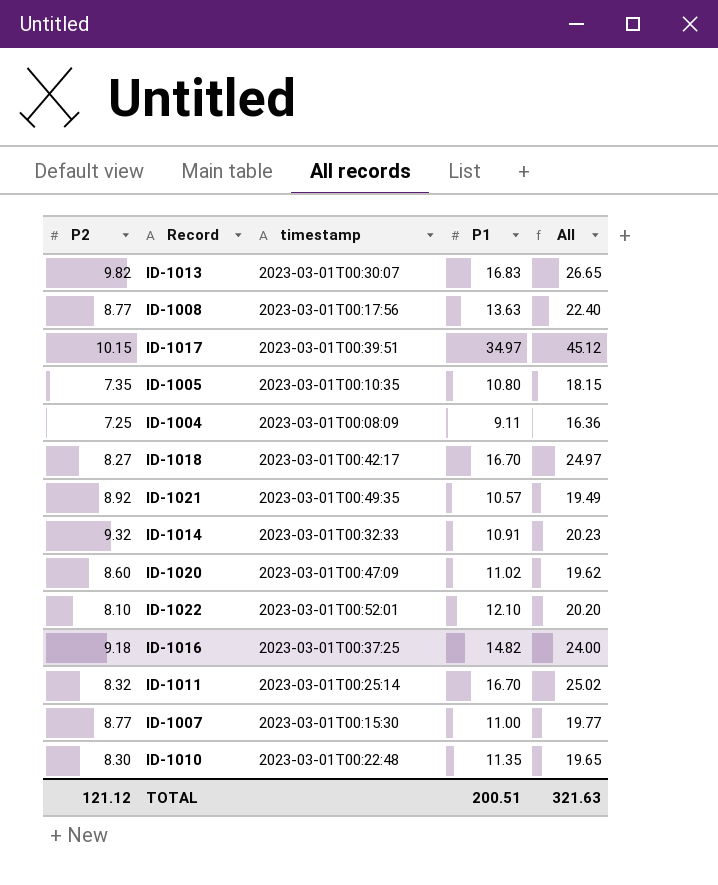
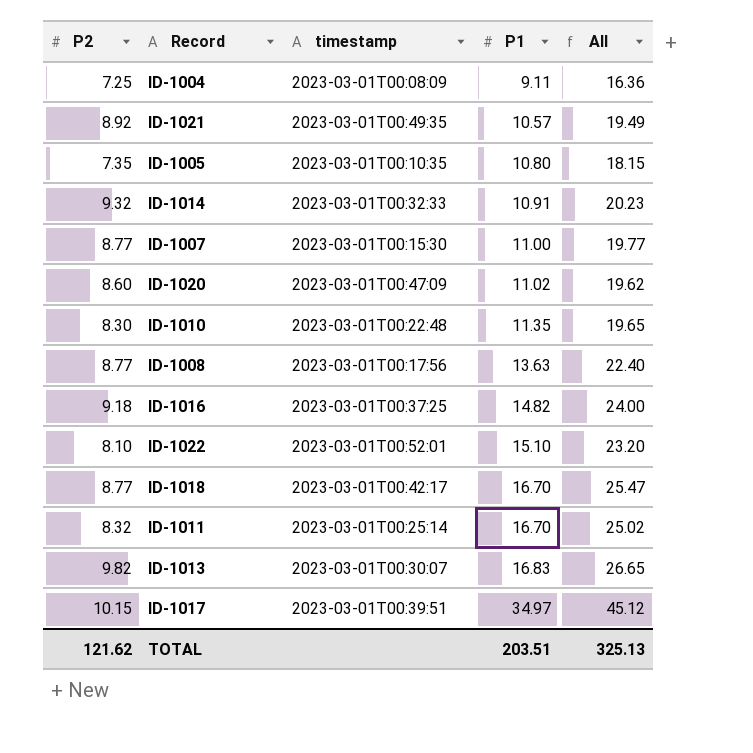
row order: none -> P1 ascending
ID-1022 | P1: 12.10 -> 15.10
ID-1022 | All: 20.20 -> 23.20
ID-1018 | P2: 8.27 -> 8.77
ID-1018 | All: 24.97 -> 25.47
TOTAL | P2: 121.12 -> 121.62
TOTAL | P1: 200.51 -> 203.51
TOTAL | All: 321.63 -> 325.13

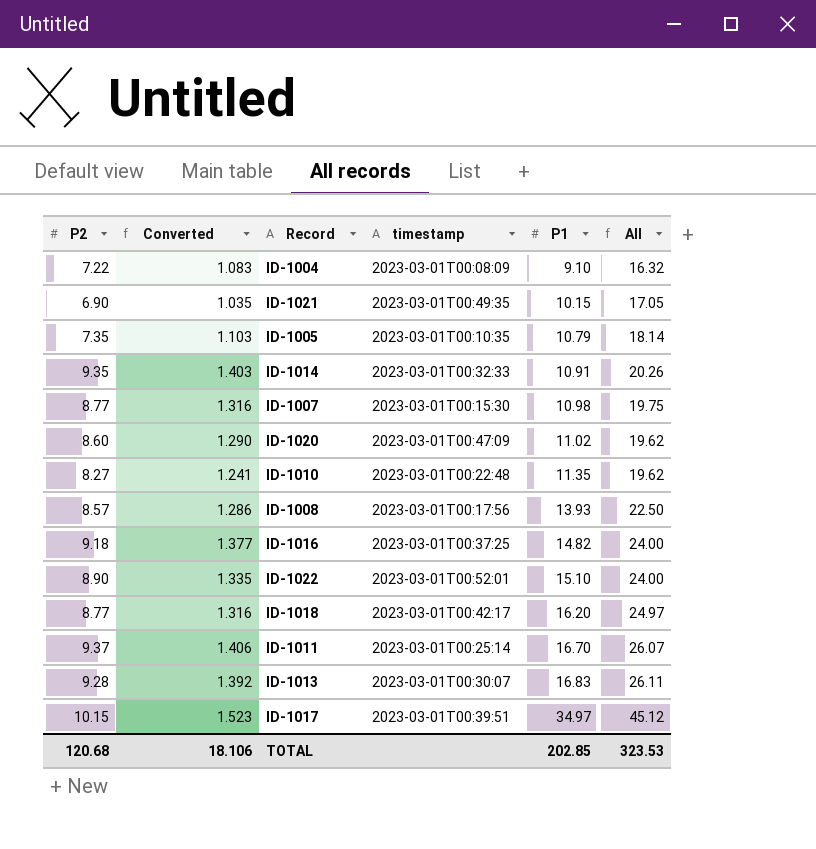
column Converted | formula: none -> [P2] * 0.15
ID-1004 | P2: 7.25 -> 7.22
ID-1004 | P1: 9.11 -> 9.10
ID-1004 | All: 16.36 -> 16.32
ID-1021 | P2: 8.92 -> 6.90
ID-1021 | P1: 10.57 -> 10.15
ID-1021 | All: 19.49 -> 17.05
ID-1005 | P1: 10.80 -> 10.79
ID-1005 | All: 18.15 -> 18.14
ID-1014 | P2: 9.32 -> 9.35
ID-1014 | All: 20.23 -> 20.26
ID-1007 | P1: 11.00 -> 10.98
ID-1007 | All: 19.77 -> 19.75
ID-1010 | P2: 8.30 -> 8.27
ID-1010 | All: 19.65 -> 19.62
ID-1008 | P2: 8.77 -> 8.57
ID-1008 | P1: 13.63 -> 13.93
ID-1008 | All: 22.40 -> 22.50
ID-1022 | P2: 8.10 -> 8.90
ID-1022 | All: 23.20 -> 24.00
ID-1018 | P1: 16.70 -> 16.20
ID-1018 | All: 25.47 -> 24.97
ID-1011 | P2: 8.32 -> 9.37
ID-1011 | All: 25.02 -> 26.07
ID-1013 | P2: 9.82 -> 9.28
ID-1013 | All: 26.65 -> 26.11
TOTAL | P2: 121.62 -> 120.68
TOTAL | P1: 203.51 -> 202.85
TOTAL | All: 325.13 -> 323.53

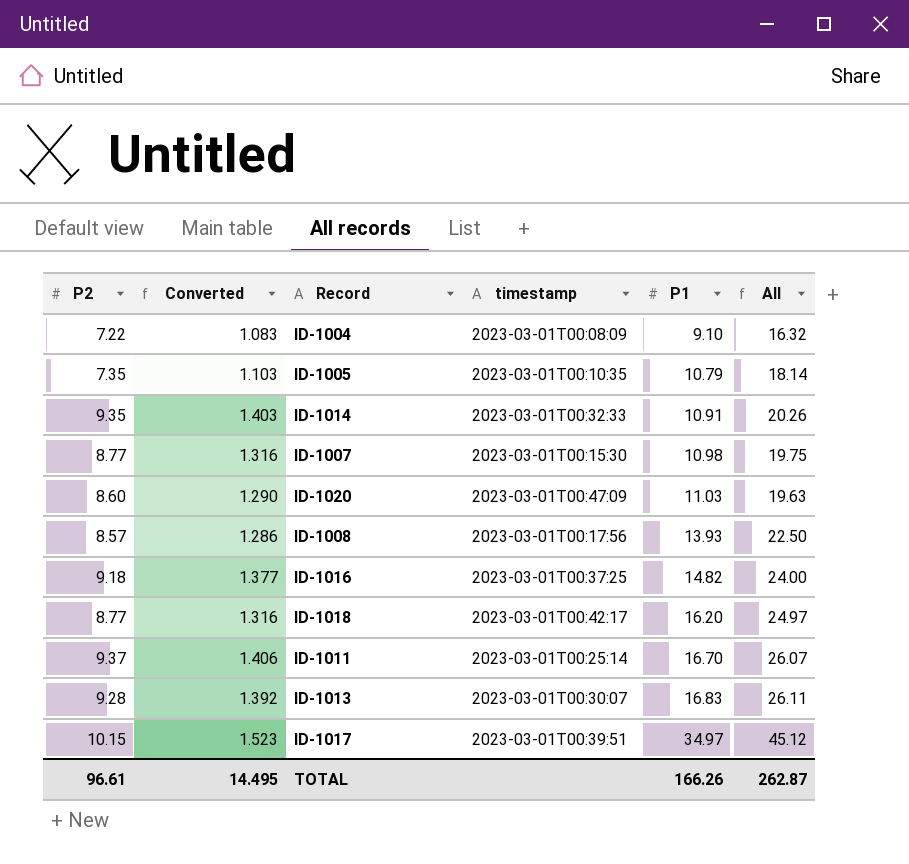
row ID-1021: 6.90 | 1.035 | 2023-03-01T00:49:35 | 10.15 | 17.05 -> none
row ID-1010: 8.27 | 1.241 | 2023-03-01T00:22:48 | 11.35 | 19.62 -> none
row ID-1022: 8.90 | 1.335 | 2023-03-01T00:52:01 | 15.10 | 24.00 -> none
ID-1020 | P1: 11.02 -> 11.03
ID-1020 | All: 19.62 -> 19.63
TOTAL | P2: 120.68 -> 96.61
TOTAL | Converted: 18.106 -> 14.495
TOTAL | P1: 202.85 -> 166.26
TOTAL | All: 323.53 -> 262.87

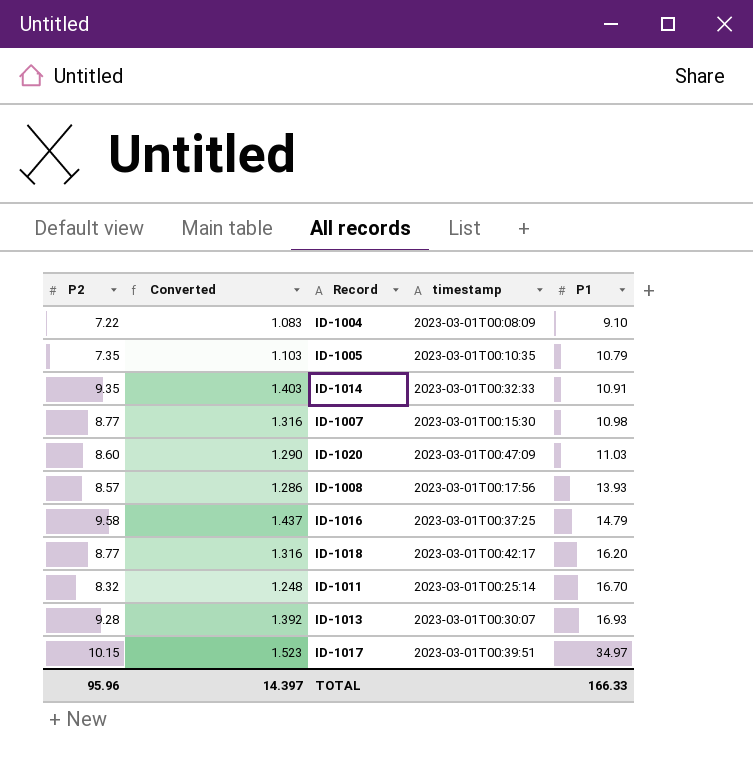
column All | formula: [P2] + [P1] -> none
ID-1016 | P2: 9.18 -> 9.58
ID-1016 | Converted: 1.377 -> 1.437
ID-1016 | P1: 14.82 -> 14.79
ID-1011 | P2: 9.37 -> 8.32
ID-1011 | Converted: 1.406 -> 1.248
ID-1013 | P1: 16.83 -> 16.93
TOTAL | P2: 96.61 -> 95.96
TOTAL | Converted: 14.495 -> 14.397
TOTAL | P1: 166.26 -> 166.33

